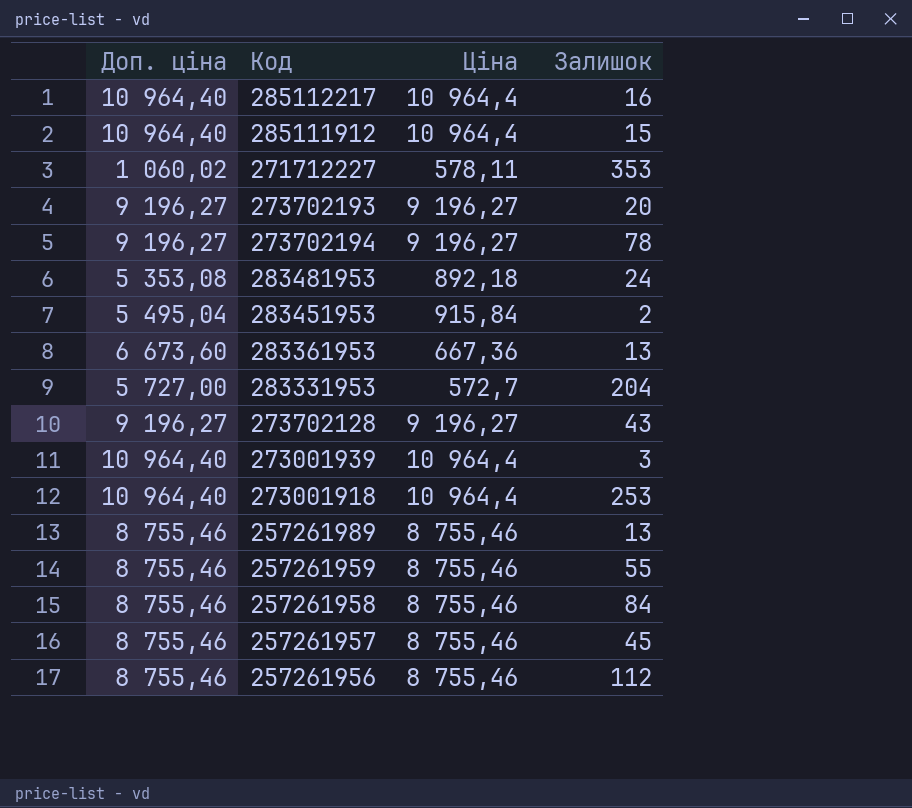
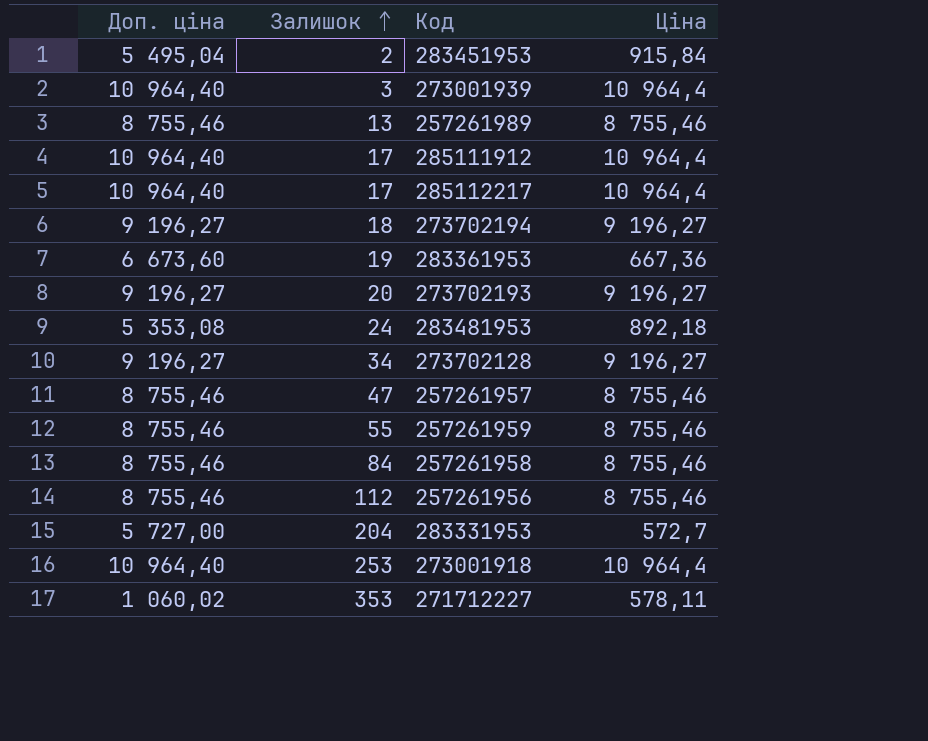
row order: none -> Залишок ascending
column Залишок | position: 4 -> 2
285111912 | Залишок: 15 -> 17
285112217 | Залишок: 16 -> 17
273702194 | Залишок: 78 -> 18
283361953 | Залишок: 13 -> 19
273702128 | Залишок: 43 -> 34
257261957 | Залишок: 45 -> 47

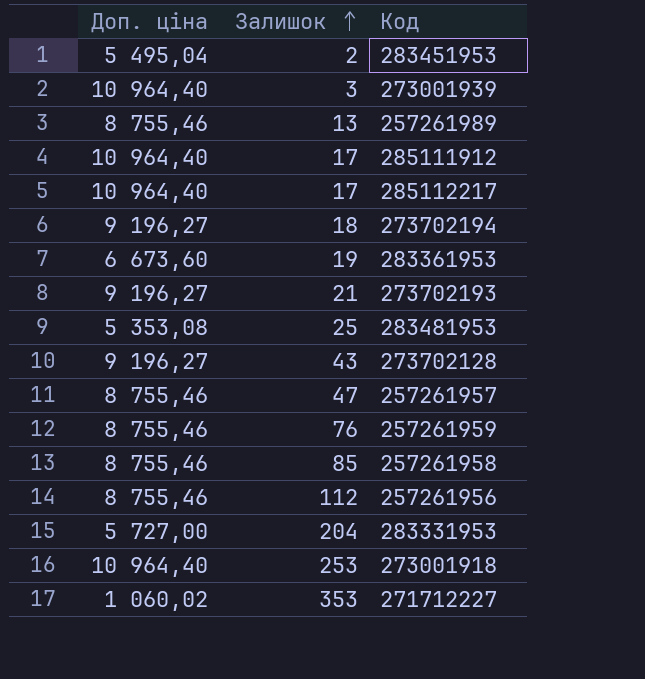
column Ціна | position: 4 -> none
273702193 | Залишок: 20 -> 21
283481953 | Залишок: 24 -> 25
273702128 | Залишок: 34 -> 43
257261959 | Залишок: 55 -> 76
257261958 | Залишок: 84 -> 85

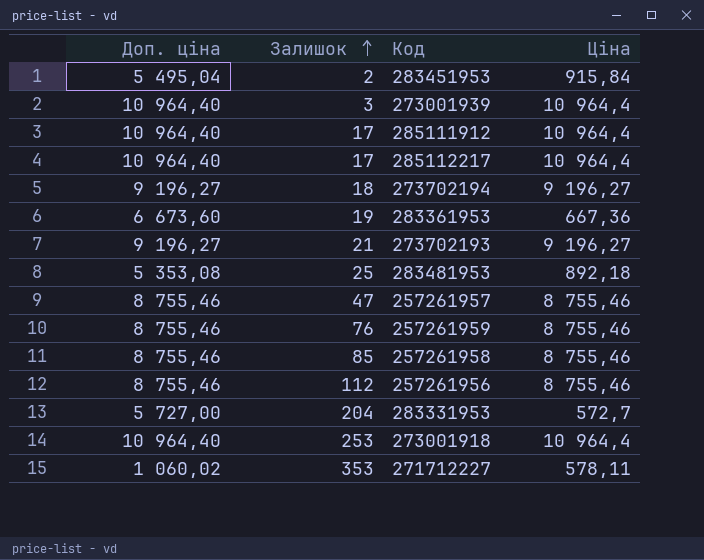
column Ціна | position: none -> 4
row 257261989: 8 755,46 | 13 -> none
row 273702128: 9 196,27 | 43 -> none

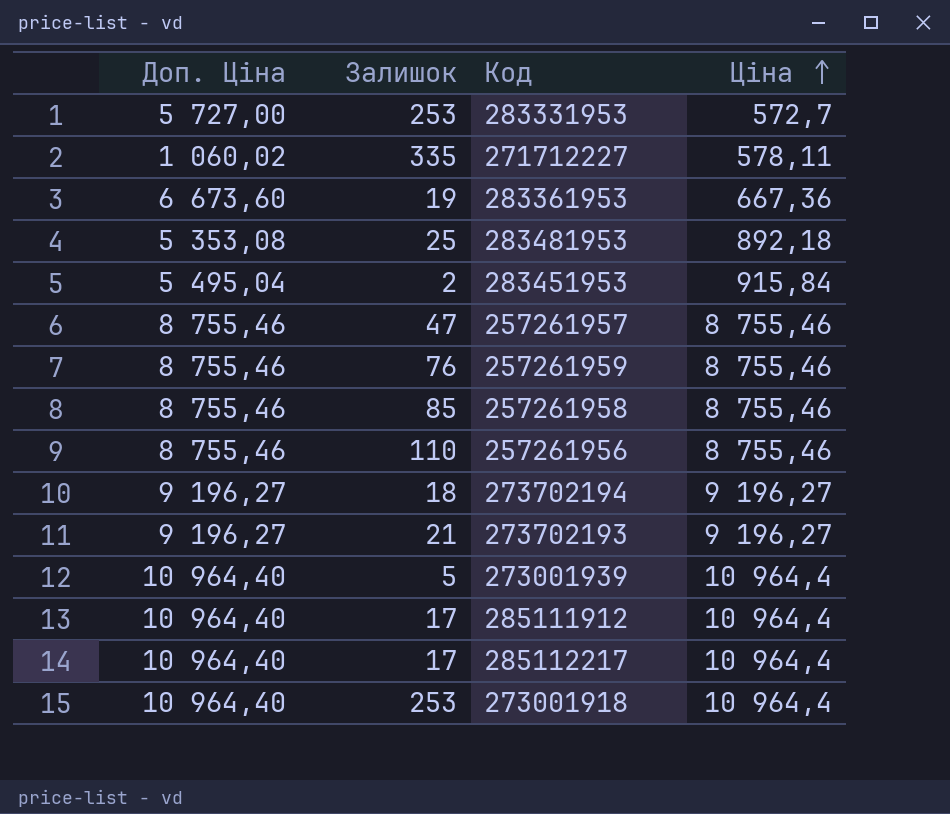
row order: Залишок ascending -> Ціна ascending
column name: Доп. ціна -> Доп. Ціна
283331953 | Залишок: 204 -> 253
271712227 | Залишок: 353 -> 335
257261956 | Залишок: 112 -> 110
273001939 | Залишок: 3 -> 5

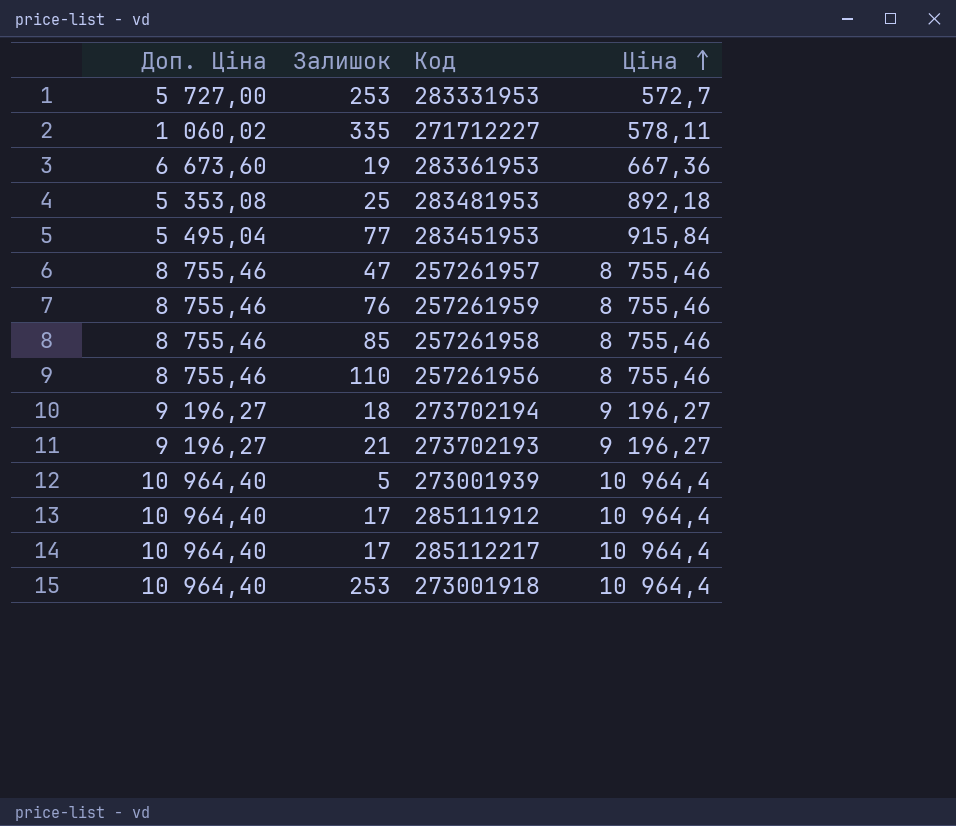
283451953 | Залишок: 2 -> 77

